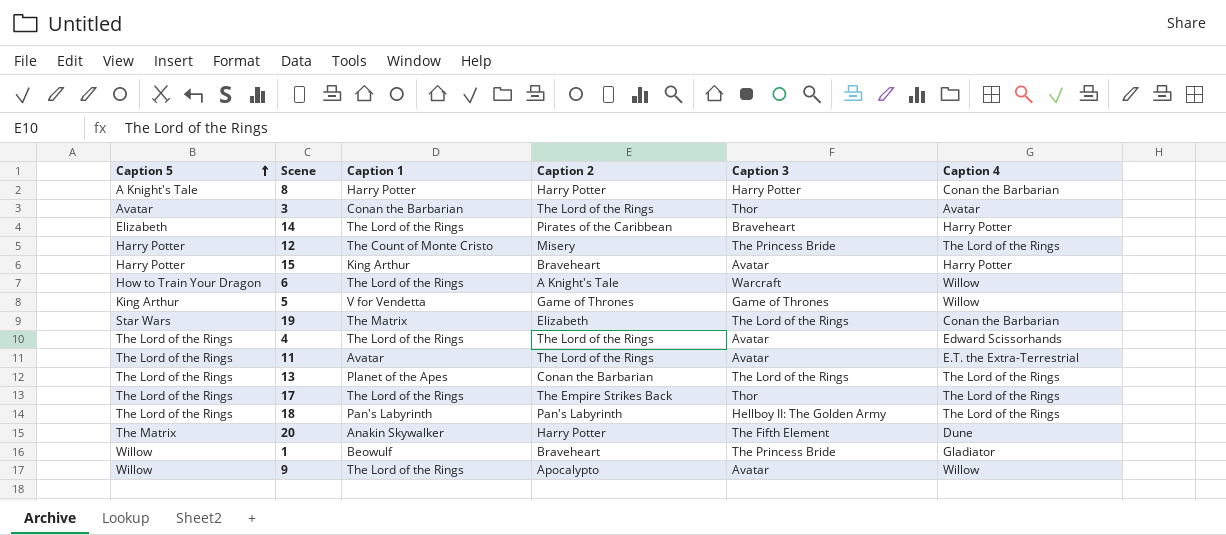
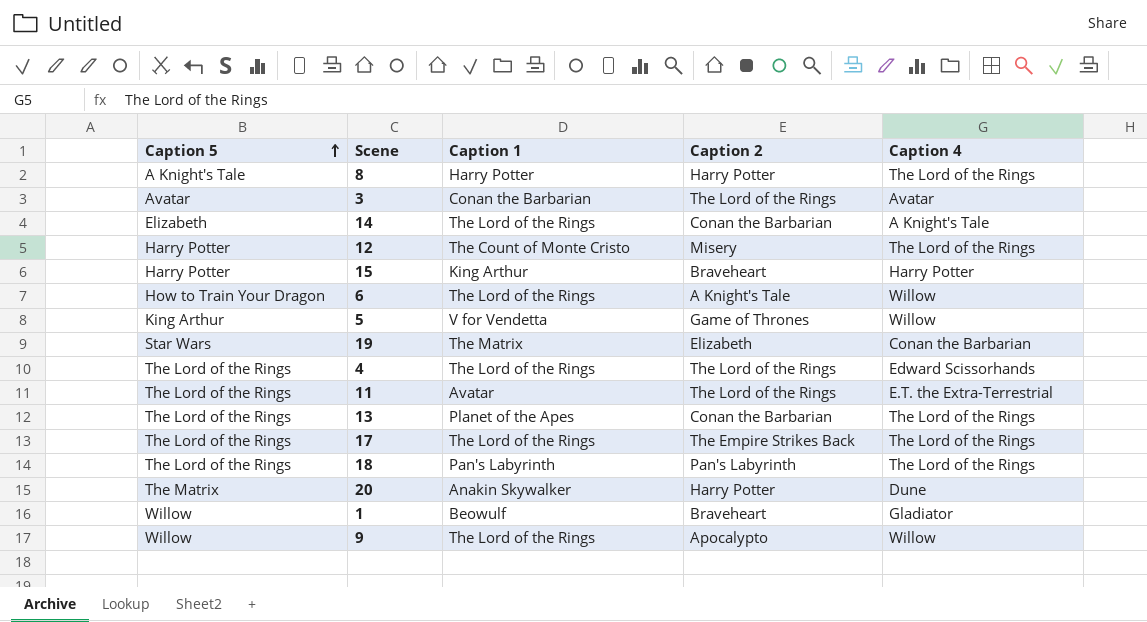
column Caption 3 | position: 5 -> none
8 | Caption 4: Conan the Barbarian -> The Lord of the Rings
14 | Caption 2: Pirates of the Caribbean -> Conan the Barbarian
14 | Caption 4: Harry Potter -> A Knight's Tale

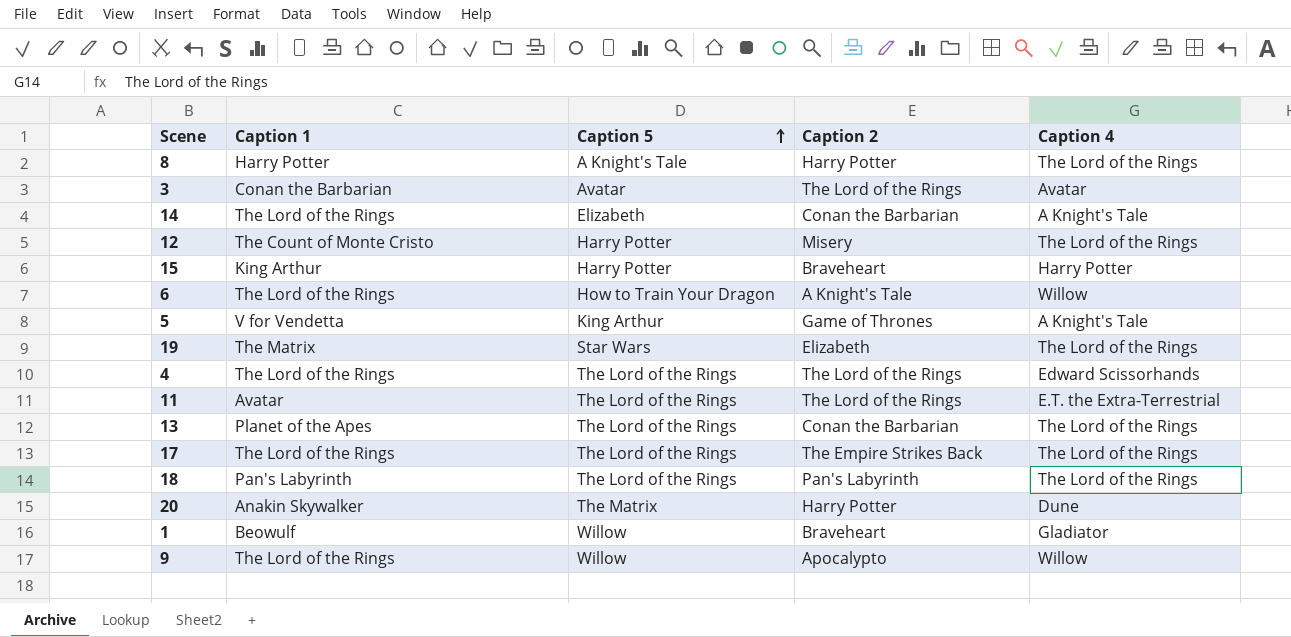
column Caption 5 | position: 1 -> 3
5 | Caption 4: Willow -> A Knight's Tale
19 | Caption 4: Conan the Barbarian -> The Lord of the Rings

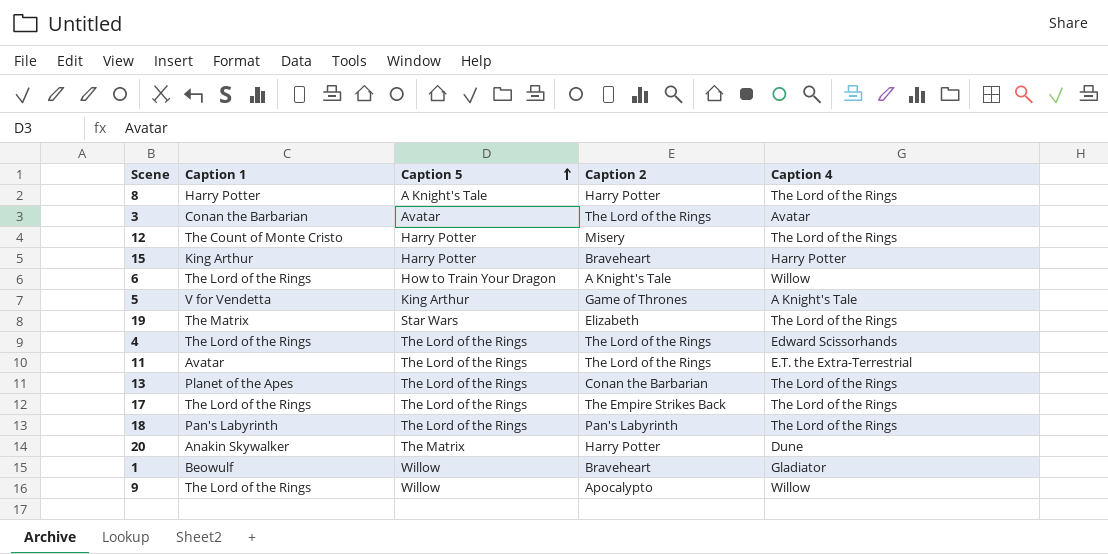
row 14: The Lord of the Rings | Elizabeth | Conan the Barbarian | A Knight's Tale -> none

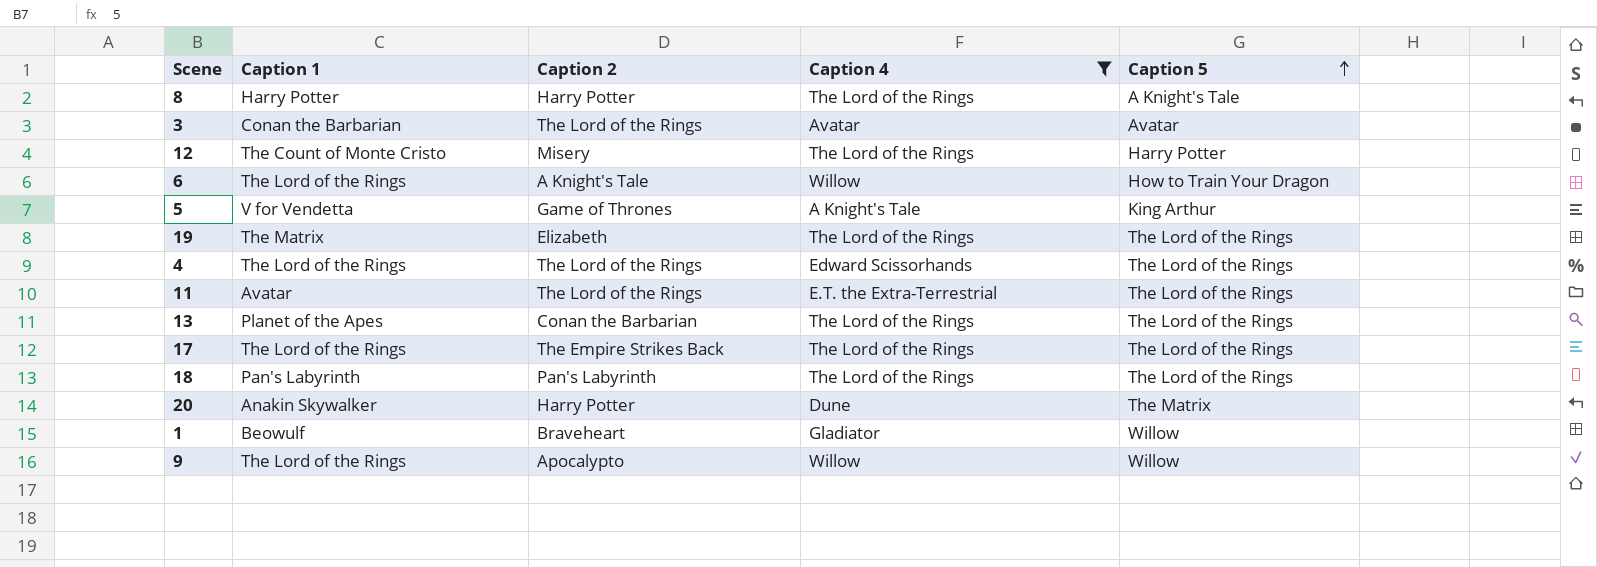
filter: none -> Caption 4 != Harry Potter
column Caption 5 | position: 3 -> 5
19 | Caption 5: Star Wars -> The Lord of the Rings

